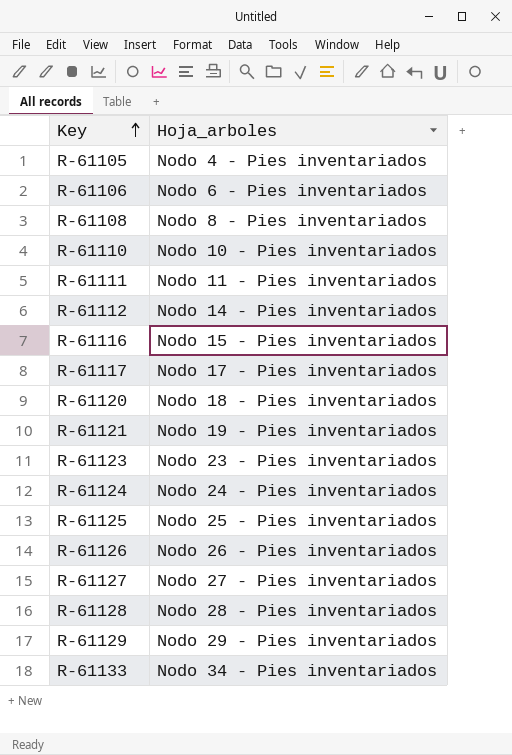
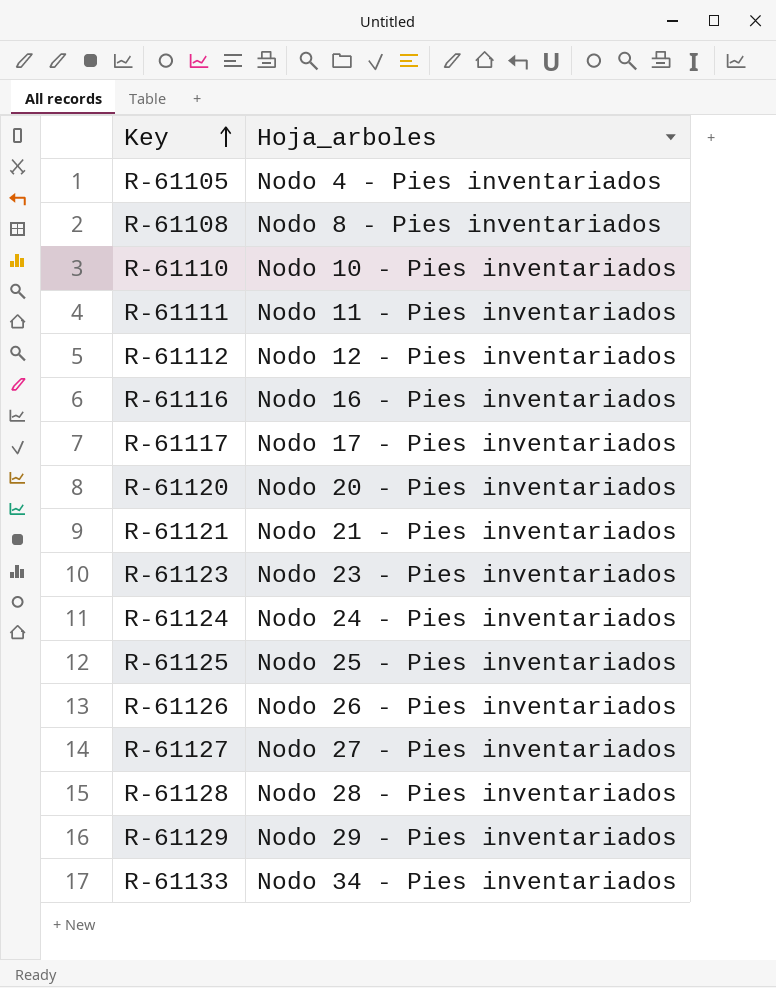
row R-61106: Nodo 6 - Pies inventariados -> none
R-61112 | Hoja_arboles: Nodo 14 - Pies inventariados -> Nodo 12 - Pies inventariados
R-61116 | Hoja_arboles: Nodo 15 - Pies inventariados -> Nodo 16 - Pies inventariados
R-61120 | Hoja_arboles: Nodo 18 - Pies inventariados -> Nodo 20 - Pies inventariados
R-61121 | Hoja_arboles: Nodo 19 - Pies inventariados -> Nodo 21 - Pies inventariados

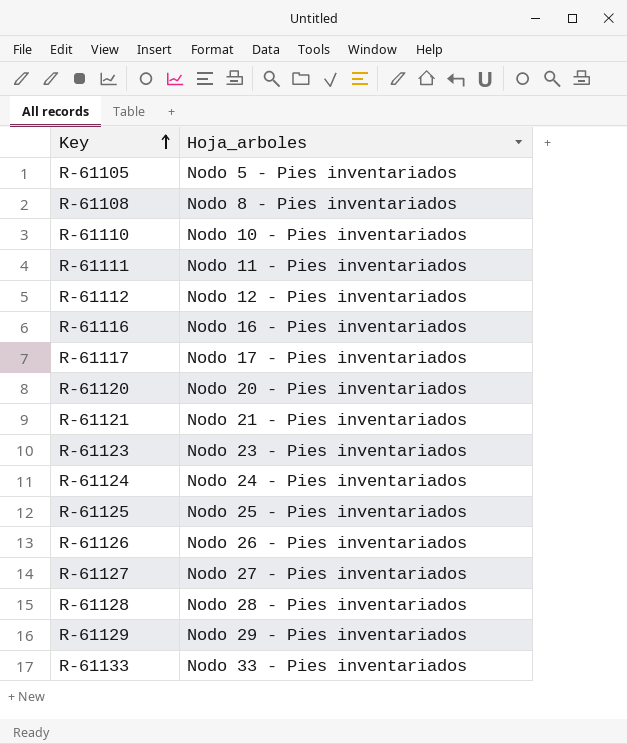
R-61105 | Hoja_arboles: Nodo 4 - Pies inventariados -> Nodo 5 - Pies inventariados
R-61133 | Hoja_arboles: Nodo 34 - Pies inventariados -> Nodo 33 - Pies inventariados

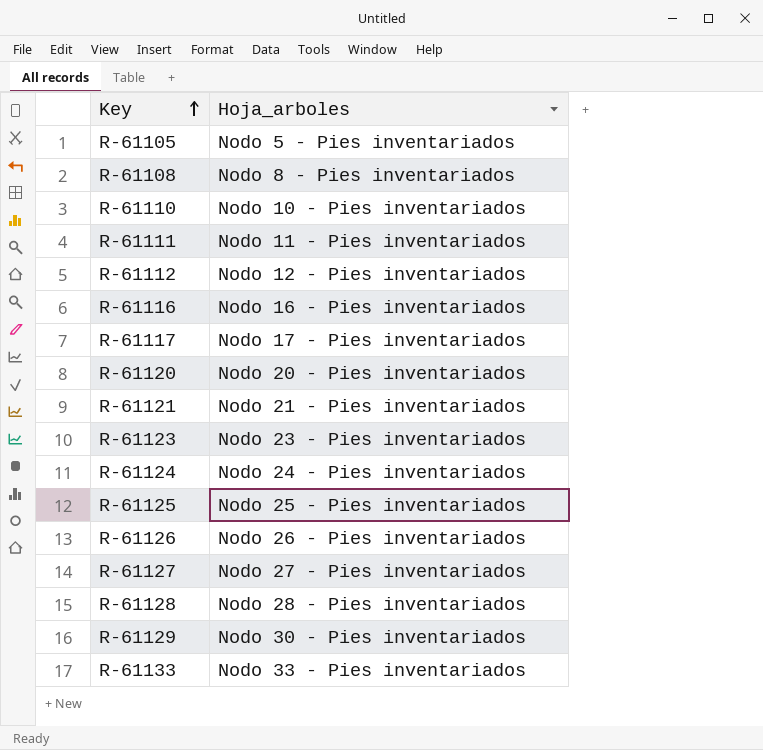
R-61129 | Hoja_arboles: Nodo 29 - Pies inventariados -> Nodo 30 - Pies inventariados

